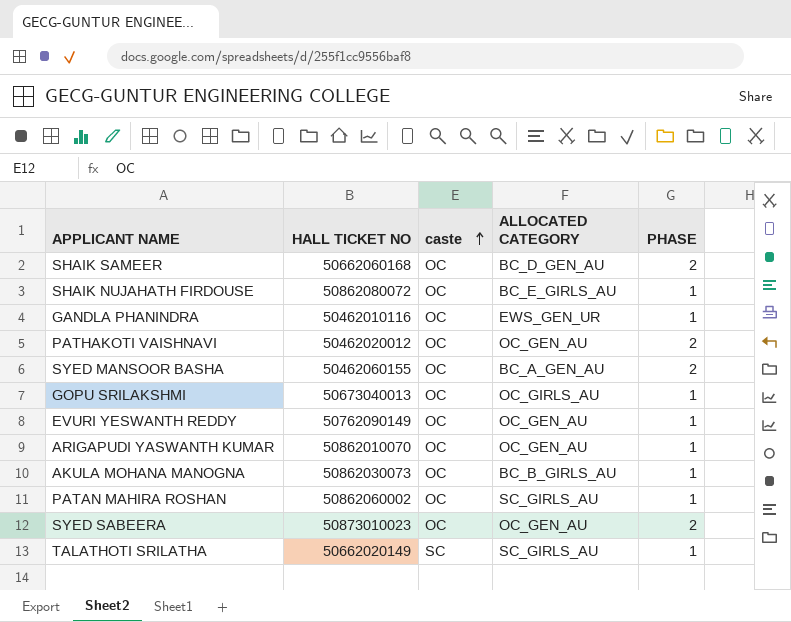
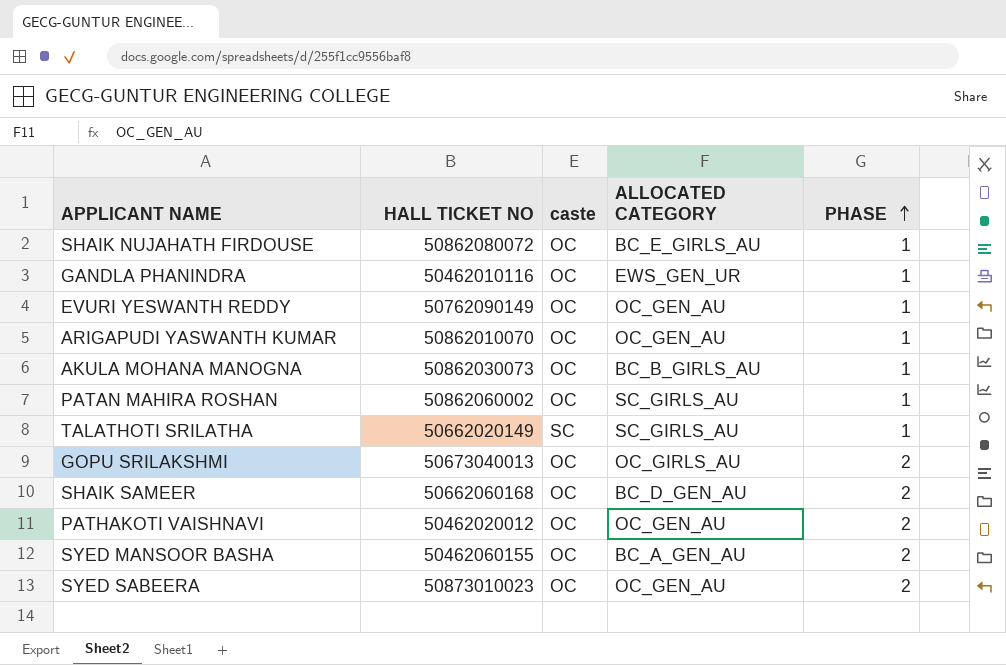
row order: caste ascending -> PHASE ascending
GOPU SRILAKSHMI | PHASE: 1 -> 2

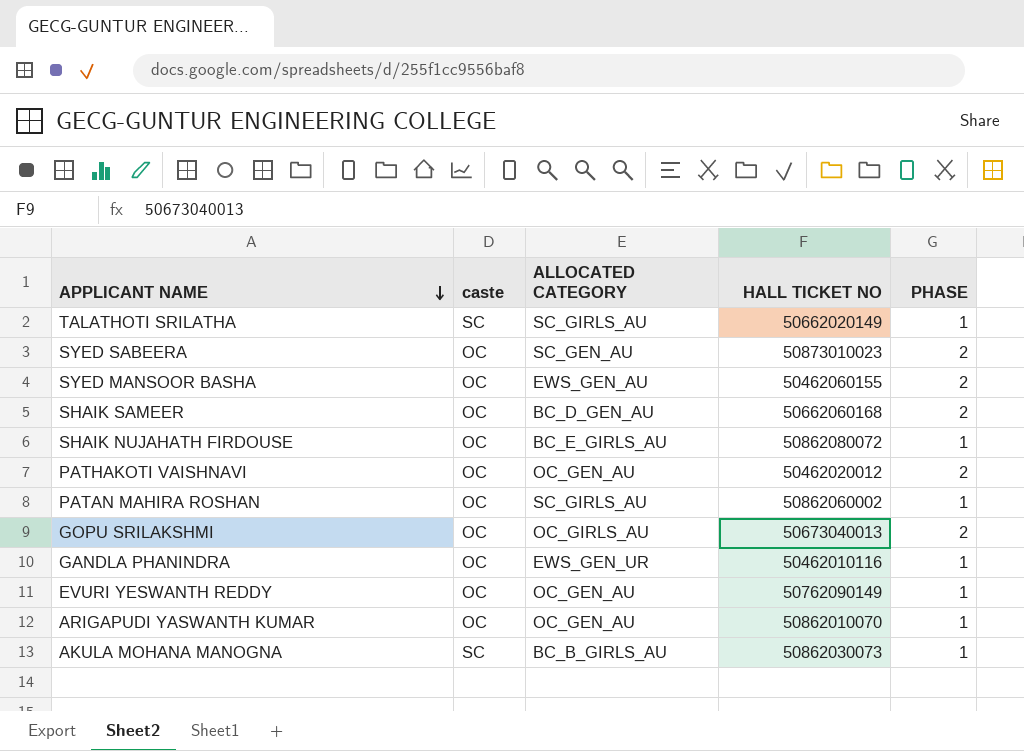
row order: PHASE ascending -> APPLICANT NAME descending
column HALL TICKET NO | position: 2 -> 4
SYED SABEERA | ALLOCATED CATEGORY: OC_GEN_AU -> SC_GEN_AU
SYED MANSOOR BASHA | ALLOCATED CATEGORY: BC_A_GEN_AU -> EWS_GEN_AU
AKULA MOHANA MANOGNA | caste: OC -> SC

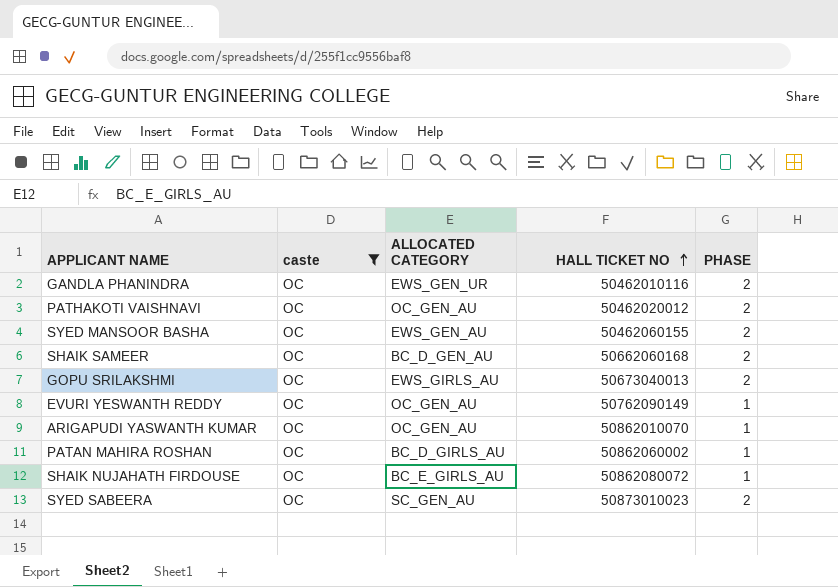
filter: none -> caste = OC
row order: APPLICANT NAME descending -> HALL TICKET NO ascending
GANDLA PHANINDRA | PHASE: 1 -> 2
GOPU SRILAKSHMI | ALLOCATED CATEGORY: OC_GIRLS_AU -> EWS_GIRLS_AU
PATAN MAHIRA ROSHAN | ALLOCATED CATEGORY: SC_GIRLS_AU -> BC_D_GIRLS_AU

